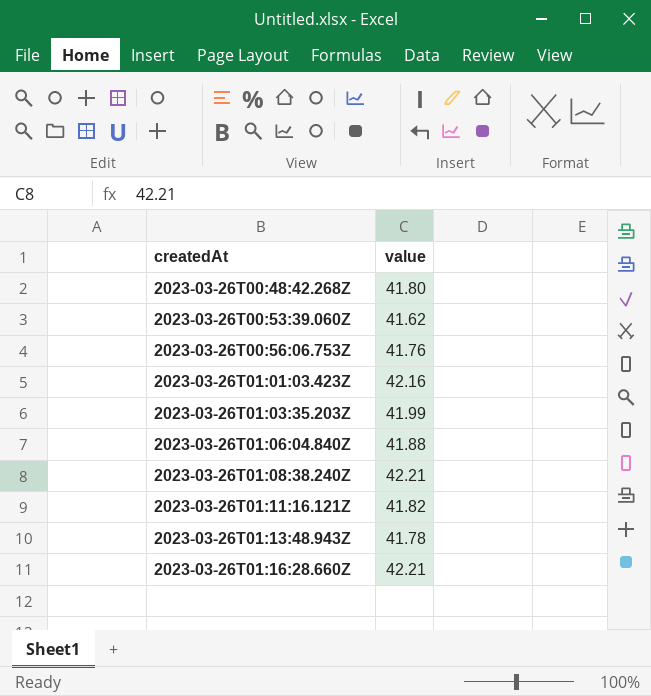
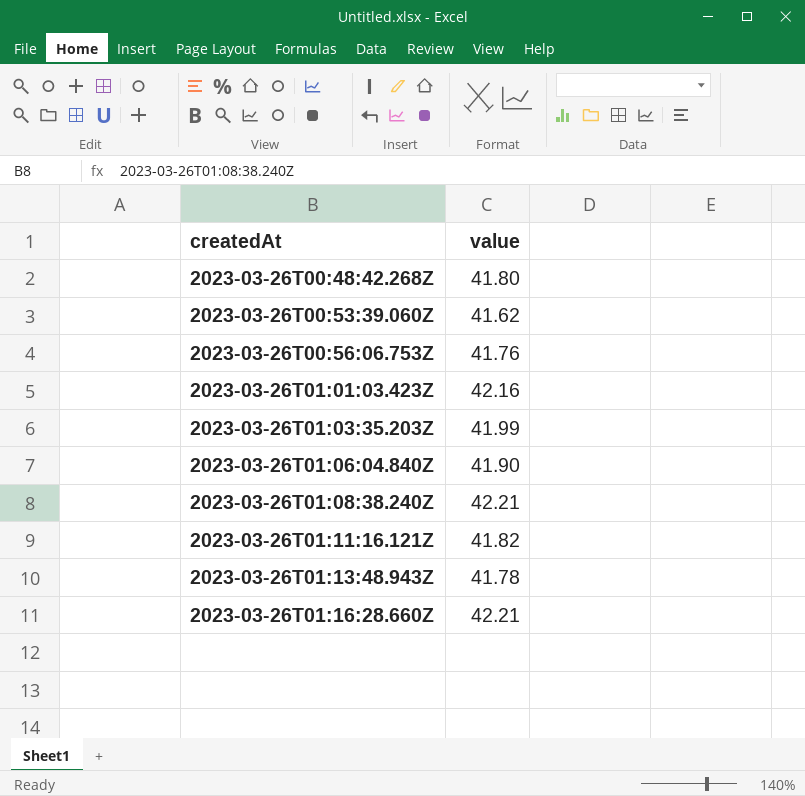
2023-03-26T01:06:04.840Z | value: 41.88 -> 41.90

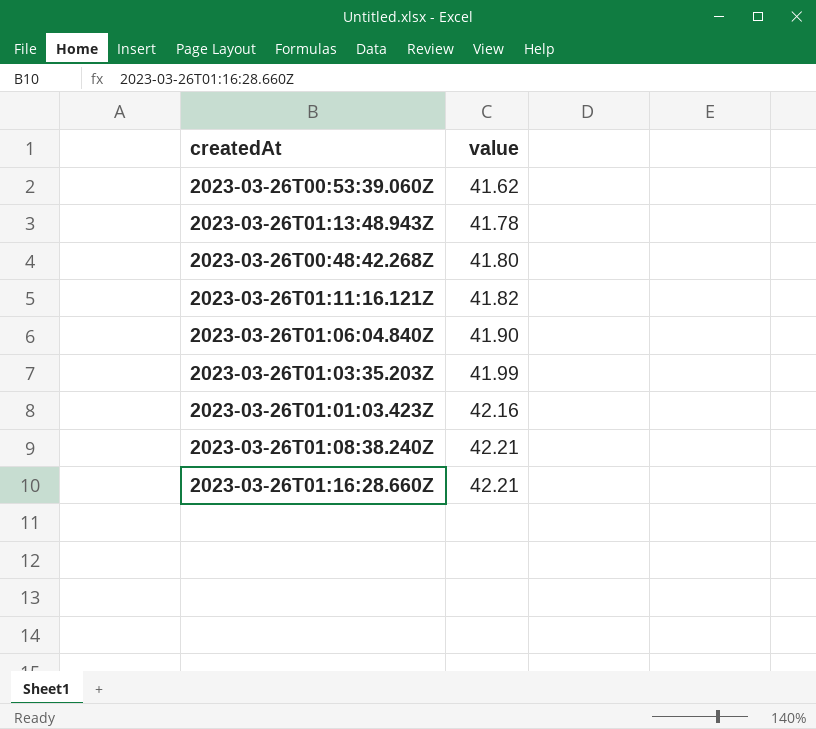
row order: createdAt ascending -> value ascending
row 2023-03-26T00:56:06.753Z: 41.76 -> none

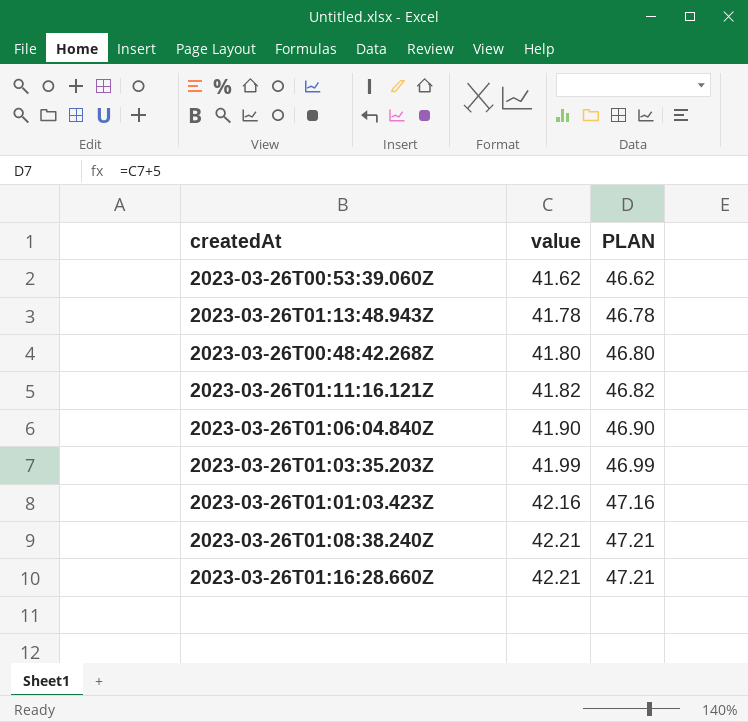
column PLAN | formula: none -> [value] + 5

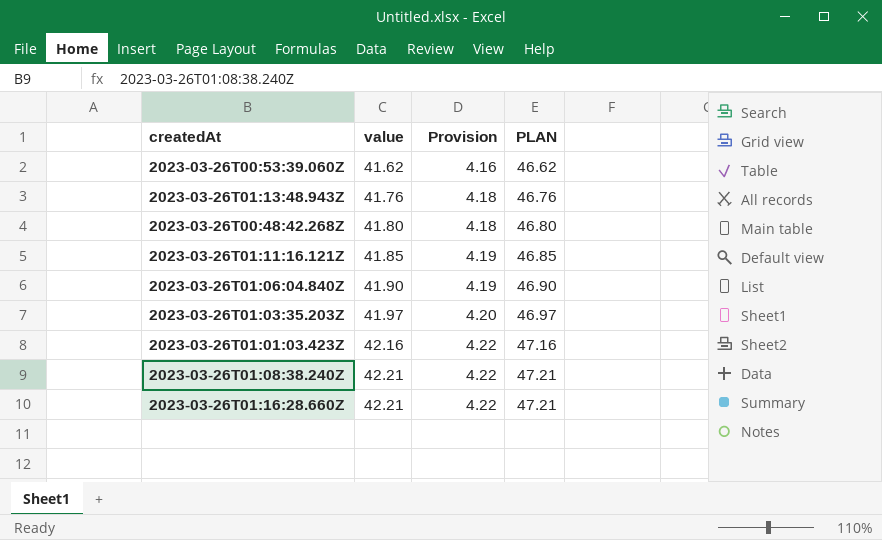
column Provision | formula: none -> [value] * 0.1
2023-03-26T01:13:48.943Z | value: 41.78 -> 41.76
2023-03-26T01:13:48.943Z | PLAN: 46.78 -> 46.76
2023-03-26T01:11:16.121Z | value: 41.82 -> 41.85
2023-03-26T01:11:16.121Z | PLAN: 46.82 -> 46.85
2023-03-26T01:03:35.203Z | value: 41.99 -> 41.97
2023-03-26T01:03:35.203Z | PLAN: 46.99 -> 46.97

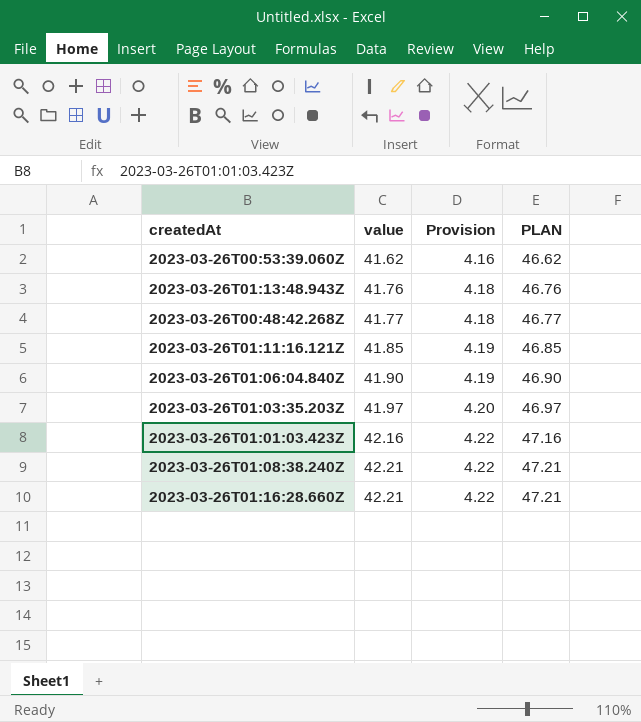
2023-03-26T00:48:42.268Z | value: 41.80 -> 41.77
2023-03-26T00:48:42.268Z | PLAN: 46.80 -> 46.77

